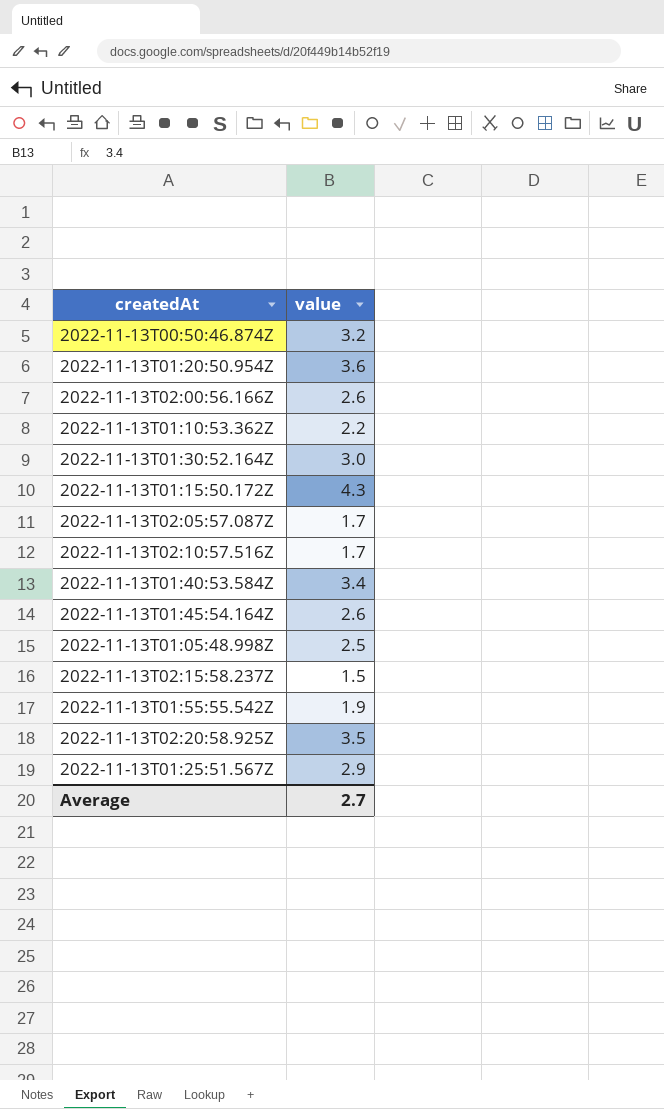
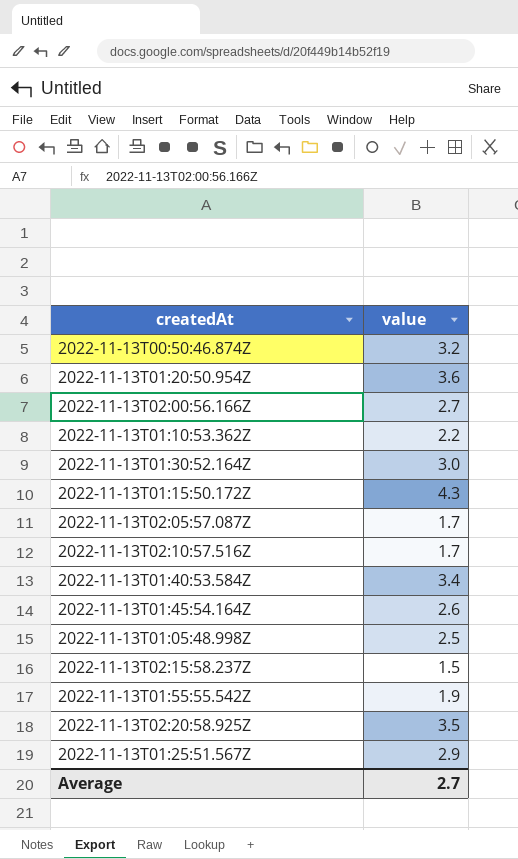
2022-11-13T02:00:56.166Z | value: 2.6 -> 2.7

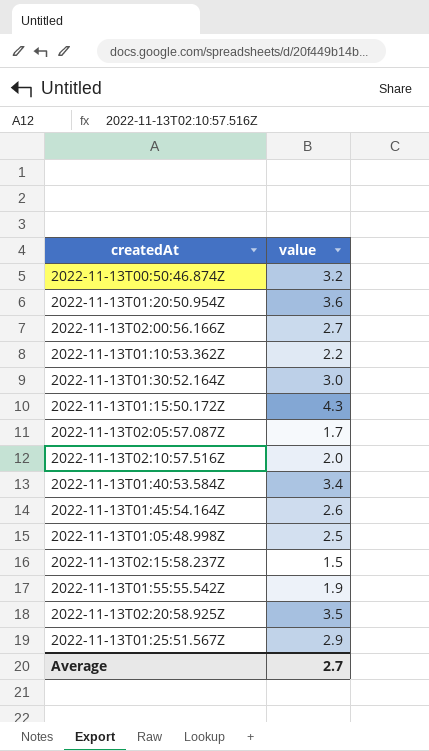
2022-11-13T02:10:57.516Z | value: 1.7 -> 2.0

